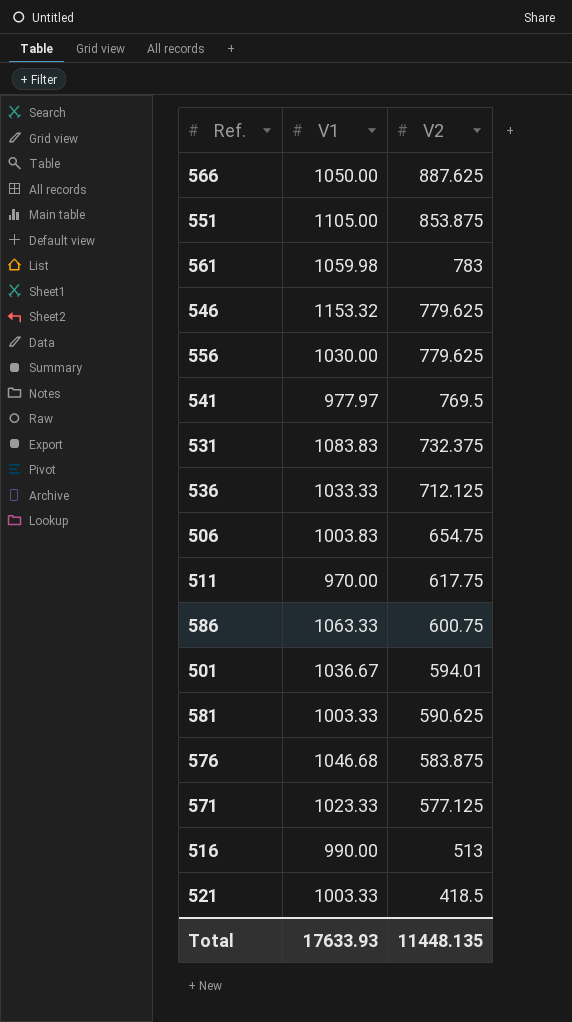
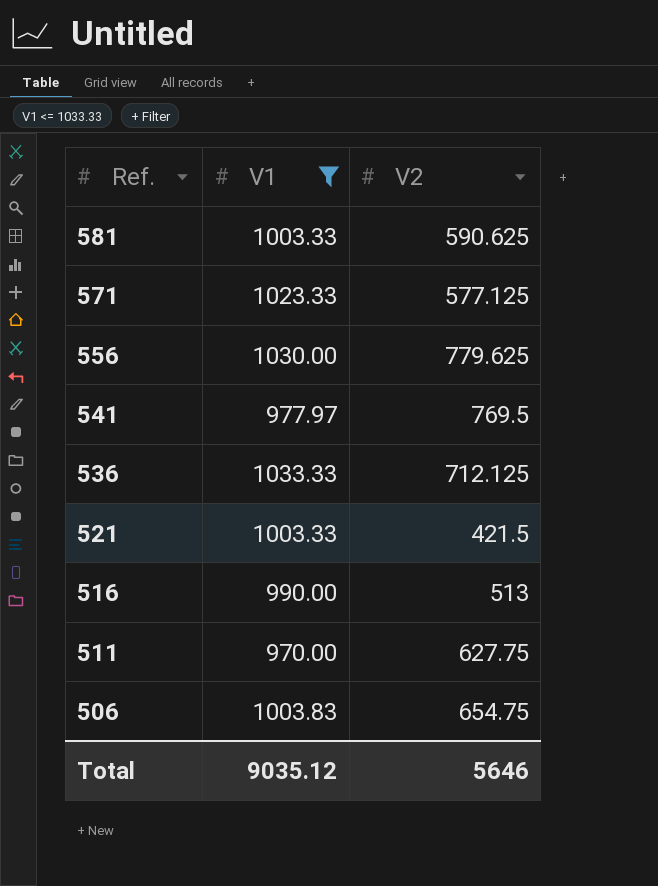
filter: none -> V1 <= 1033.33
row order: V2 descending -> Ref. descending
521 | V2: 418.5 -> 421.5
511 | V2: 617.75 -> 627.75
Total | V1: 17633.93 -> 9035.12
Total | V2: 11448.135 -> 5646

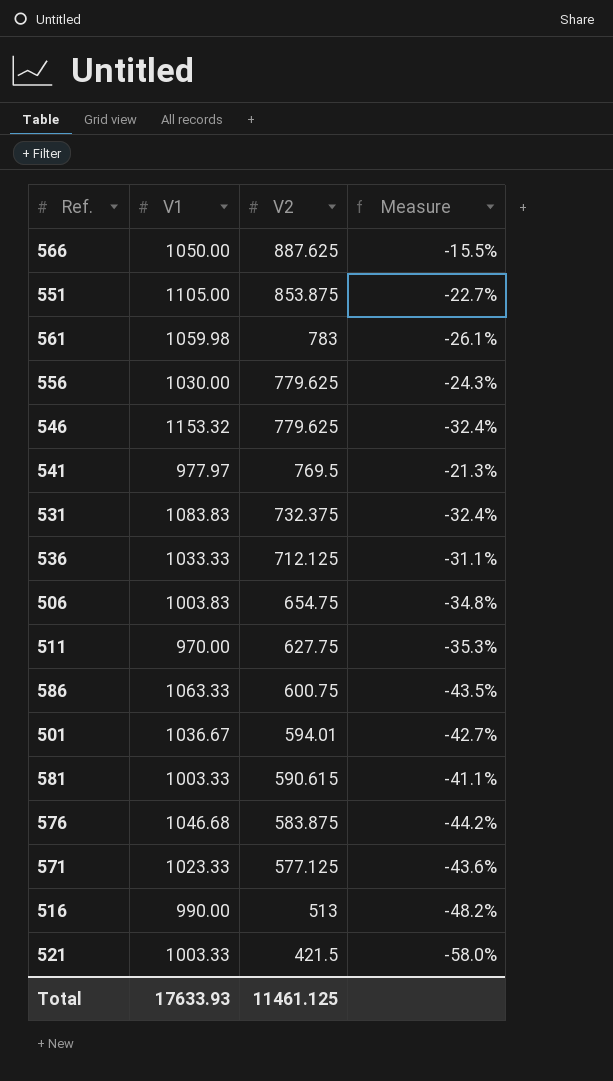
filter: V1 <= 1033.33 -> none
row order: Ref. descending -> V2 descending
column Measure | formula: none -> ([V2] - [V1]) / [V1]
581 | V2: 590.625 -> 590.615
Total | V1: 9035.12 -> 17633.93
Total | V2: 5646 -> 11461.125

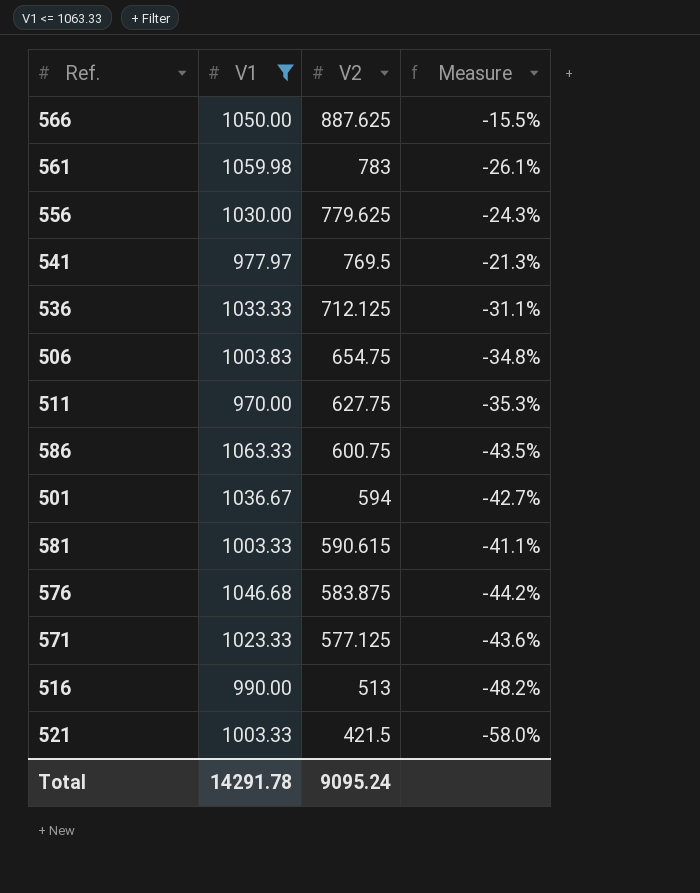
filter: none -> V1 <= 1063.33
501 | V2: 594.01 -> 594
Total | V1: 17633.93 -> 14291.78
Total | V2: 11461.125 -> 9095.24

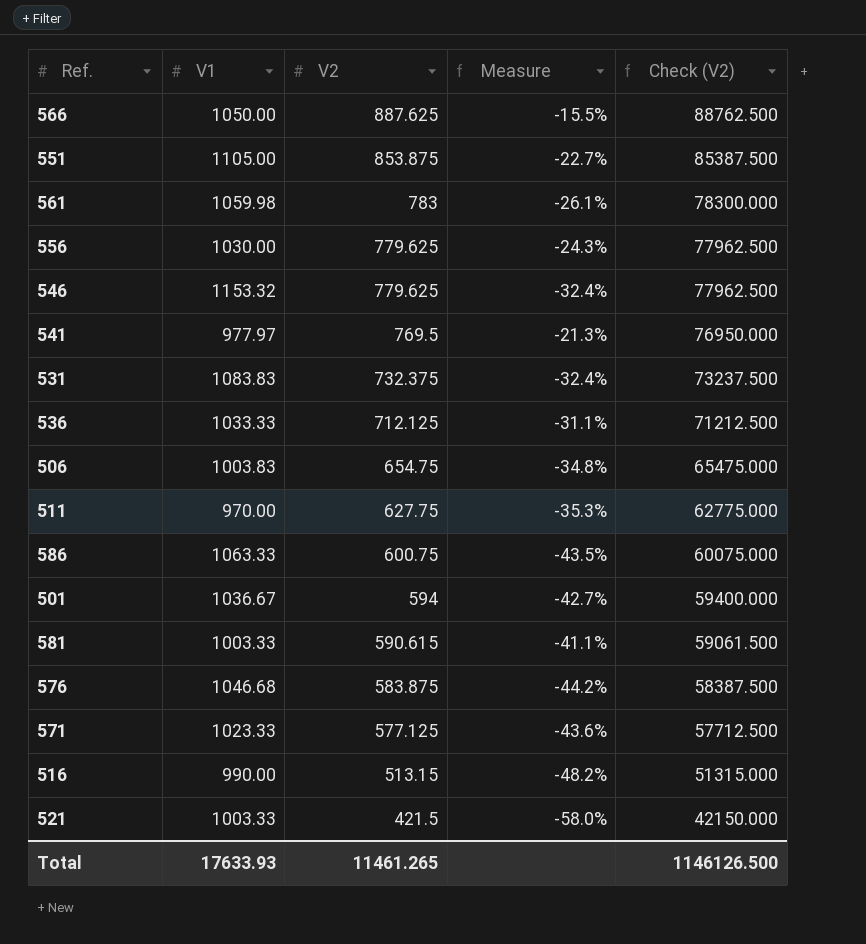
filter: V1 <= 1063.33 -> none
column Check (V2) | formula: none -> [V2] * 100
516 | V2: 513 -> 513.15
Total | V1: 14291.78 -> 17633.93
Total | V2: 9095.24 -> 11461.265

